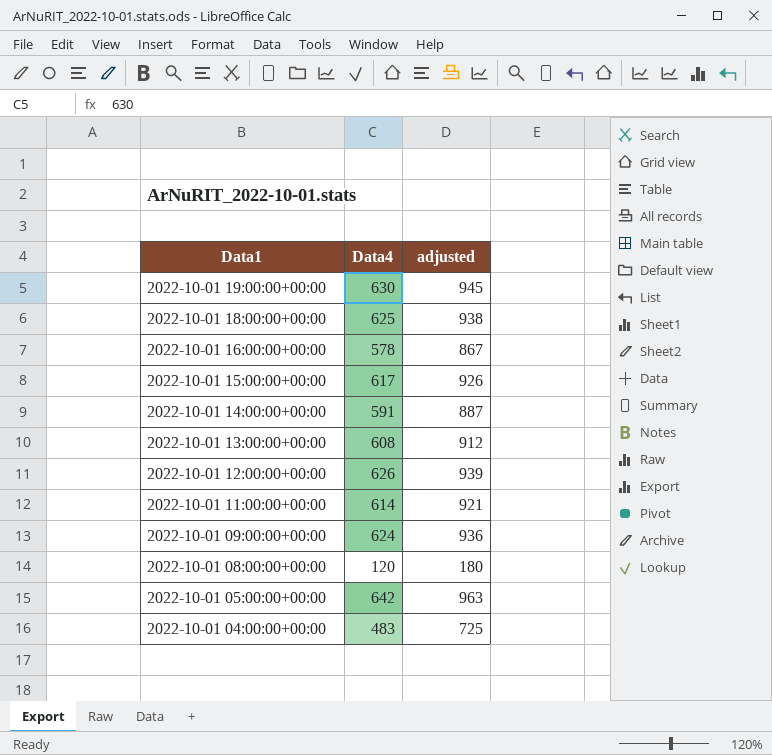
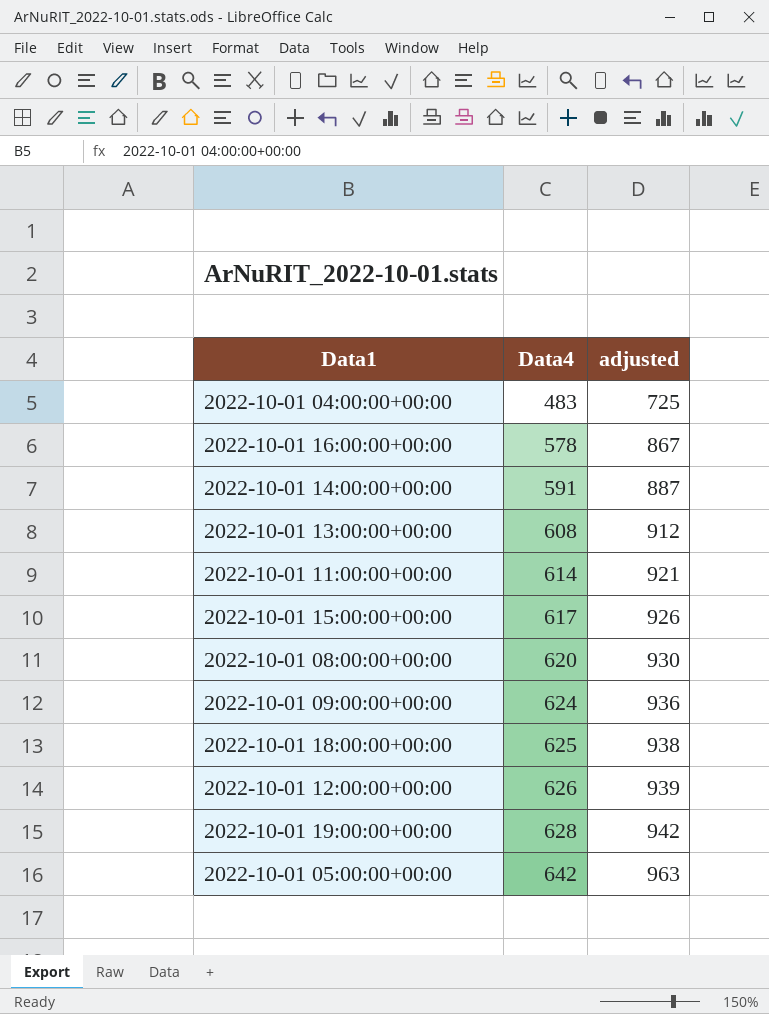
row order: Data1 descending -> Data4 ascending
2022-10-01 08:00:00+00:00 | Data4: 120 -> 620
2022-10-01 08:00:00+00:00 | adjusted: 180 -> 930
2022-10-01 19:00:00+00:00 | Data4: 630 -> 628
2022-10-01 19:00:00+00:00 | adjusted: 945 -> 942

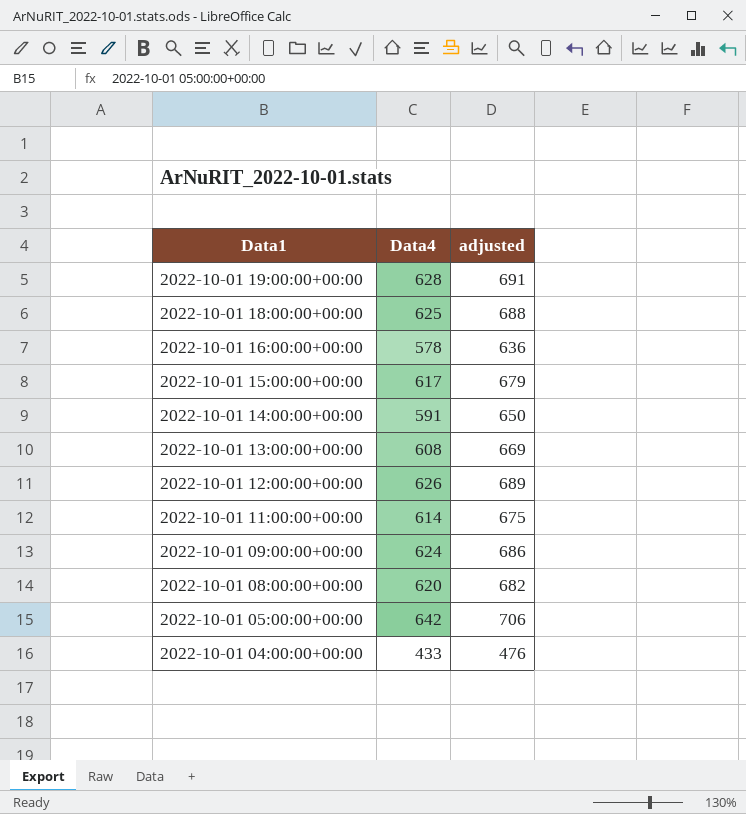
row order: Data4 ascending -> Data1 descending
column adjusted | formula: [Data4] * 1.5 -> [Data4] * 1.1
2022-10-01 04:00:00+00:00 | Data4: 483 -> 433

